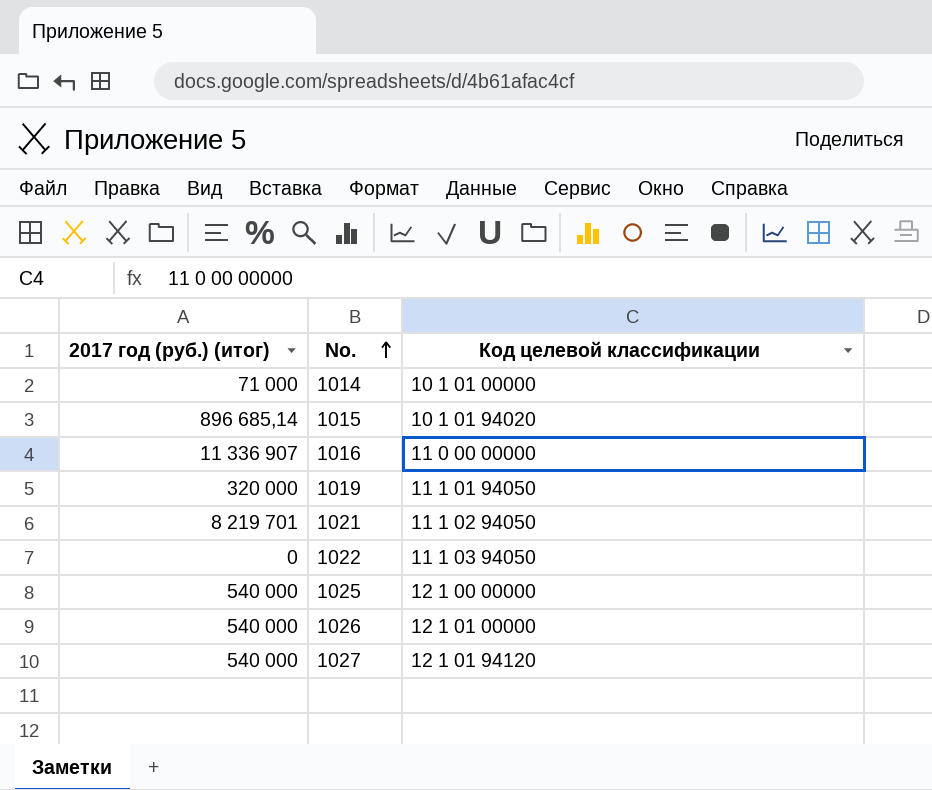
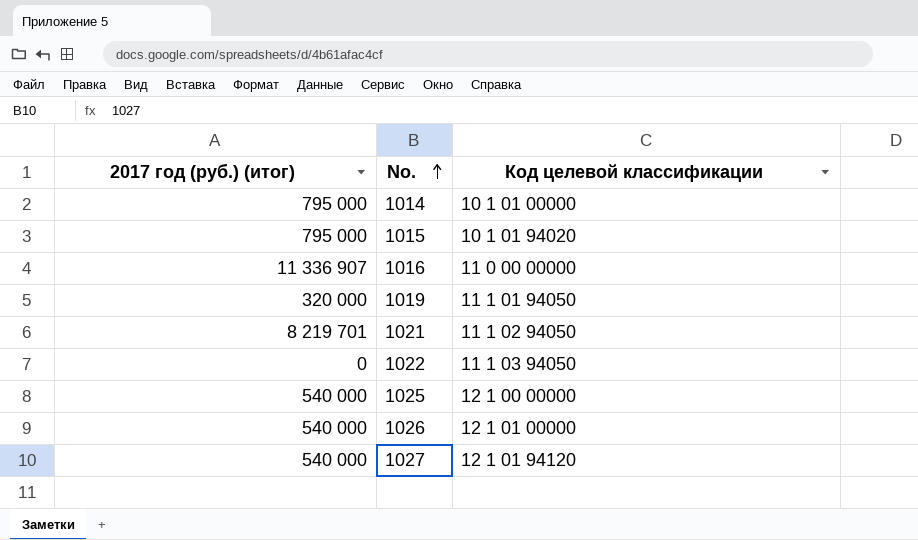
1014 | 2017 год (руб.) (итог): 71 000 -> 795 000
1015 | 2017 год (руб.) (итог): 896 685,14 -> 795 000

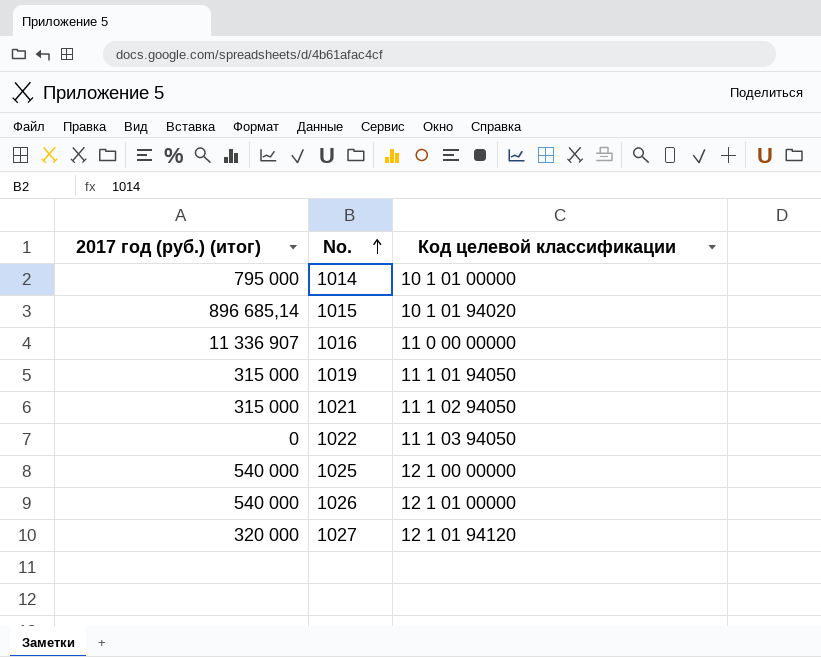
1015 | 2017 год (руб.) (итог): 795 000 -> 896 685,14
1019 | 2017 год (руб.) (итог): 320 000 -> 315 000
1021 | 2017 год (руб.) (итог): 8 219 701 -> 315 000
1027 | 2017 год (руб.) (итог): 540 000 -> 320 000

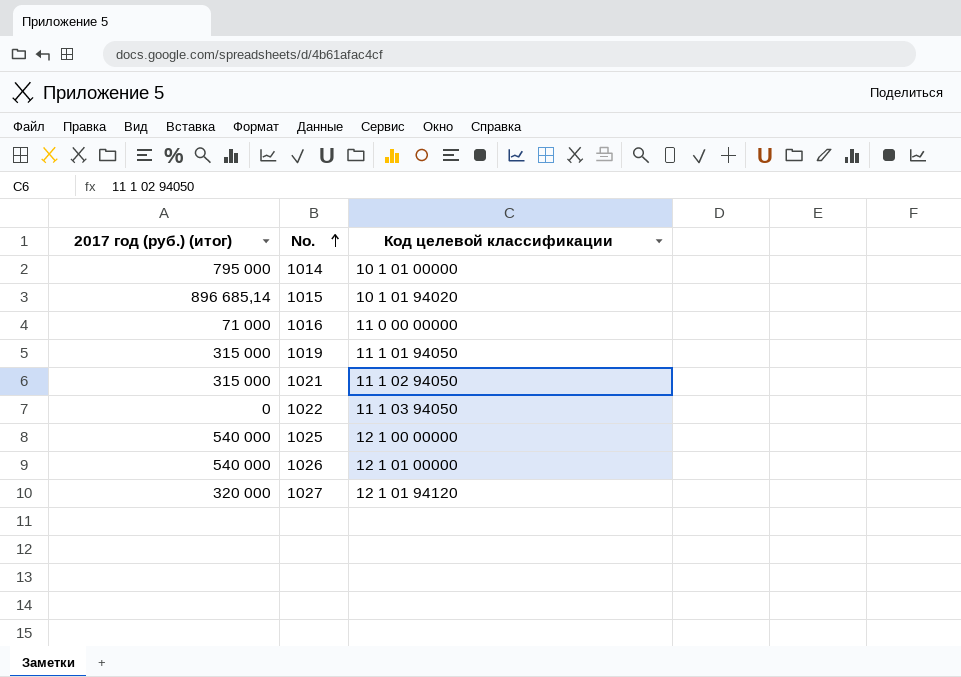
1016 | 2017 год (руб.) (итог): 11 336 907 -> 71 000

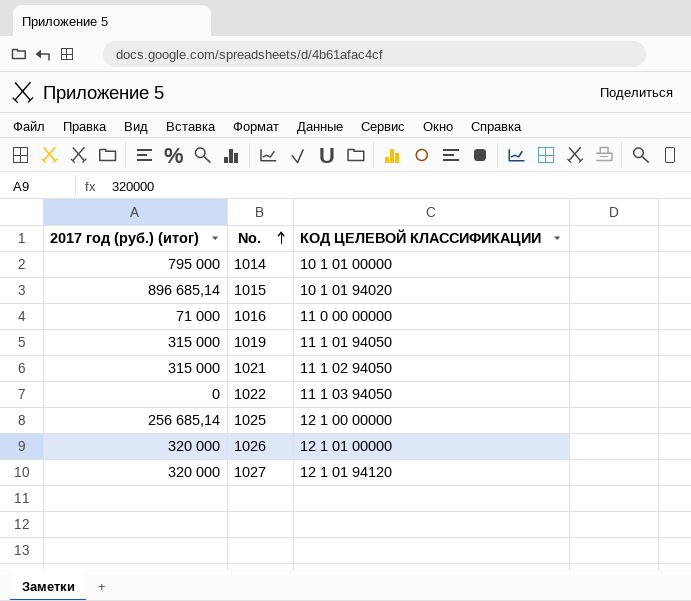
column name: Код целевой классификации -> КОД ЦЕЛЕВОЙ КЛАССИФИКАЦИИ
1025 | 2017 год (руб.) (итог): 540 000 -> 256 685,14
1026 | 2017 год (руб.) (итог): 540 000 -> 320 000

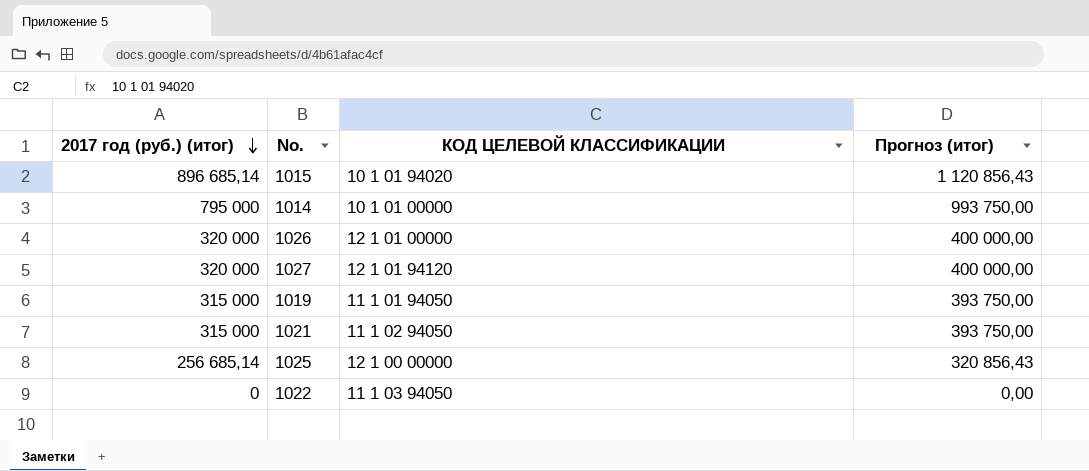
row order: No. ascending -> 2017 год (руб.) (итог) descending
column Прогноз (итог) | formula: none -> [2017 год (руб.) (итог)] * 1,25
row 1016: 71 000 | 11 0 00 00000 -> none

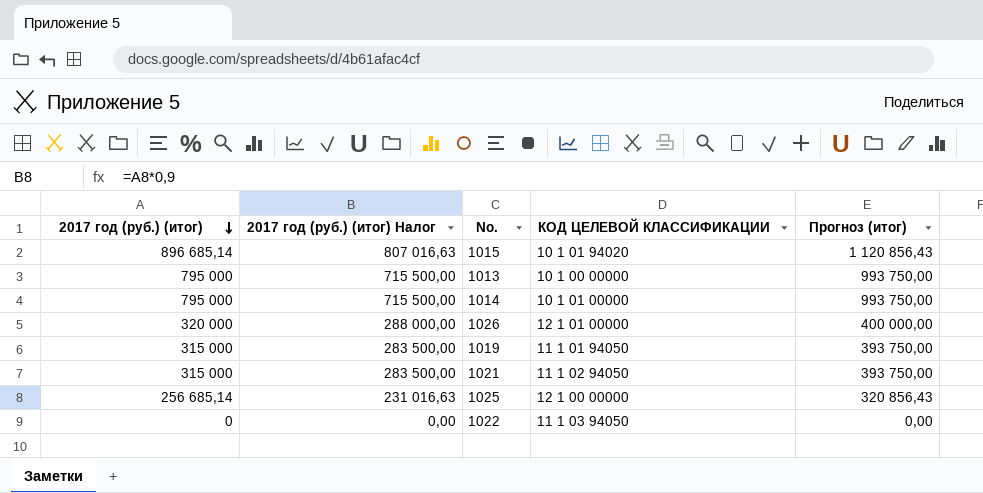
column 2017 год (руб.) (итог) Налог | formula: none -> [2017 год (руб.) (итог)] * 0,9
row 1027: 320 000 | 12 1 01 94120 | 400 000,00 -> none
row 1013: none -> 795 000 | 715 500,00 | 10 1 00 00000 | 993 750,00

